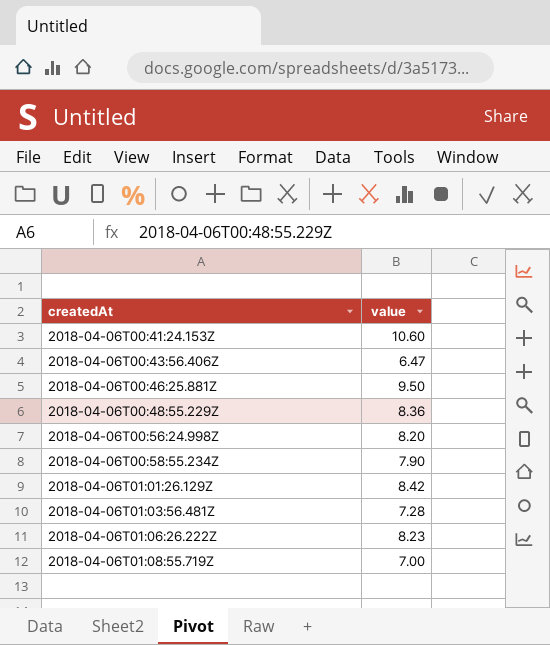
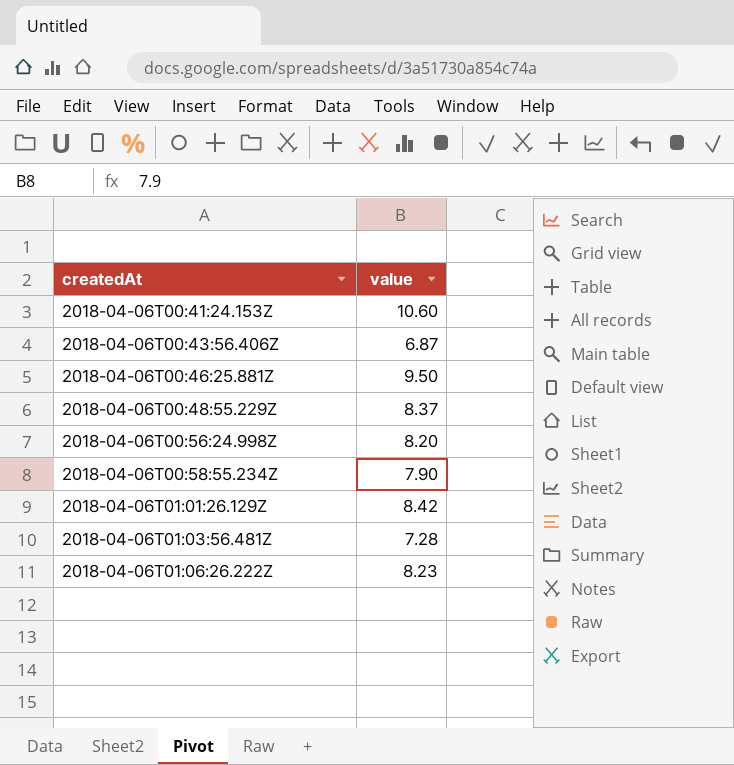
row 2018-04-06T01:08:55.719Z: 7.00 -> none
2018-04-06T00:43:56.406Z | value: 6.47 -> 6.87
2018-04-06T00:48:55.229Z | value: 8.36 -> 8.37

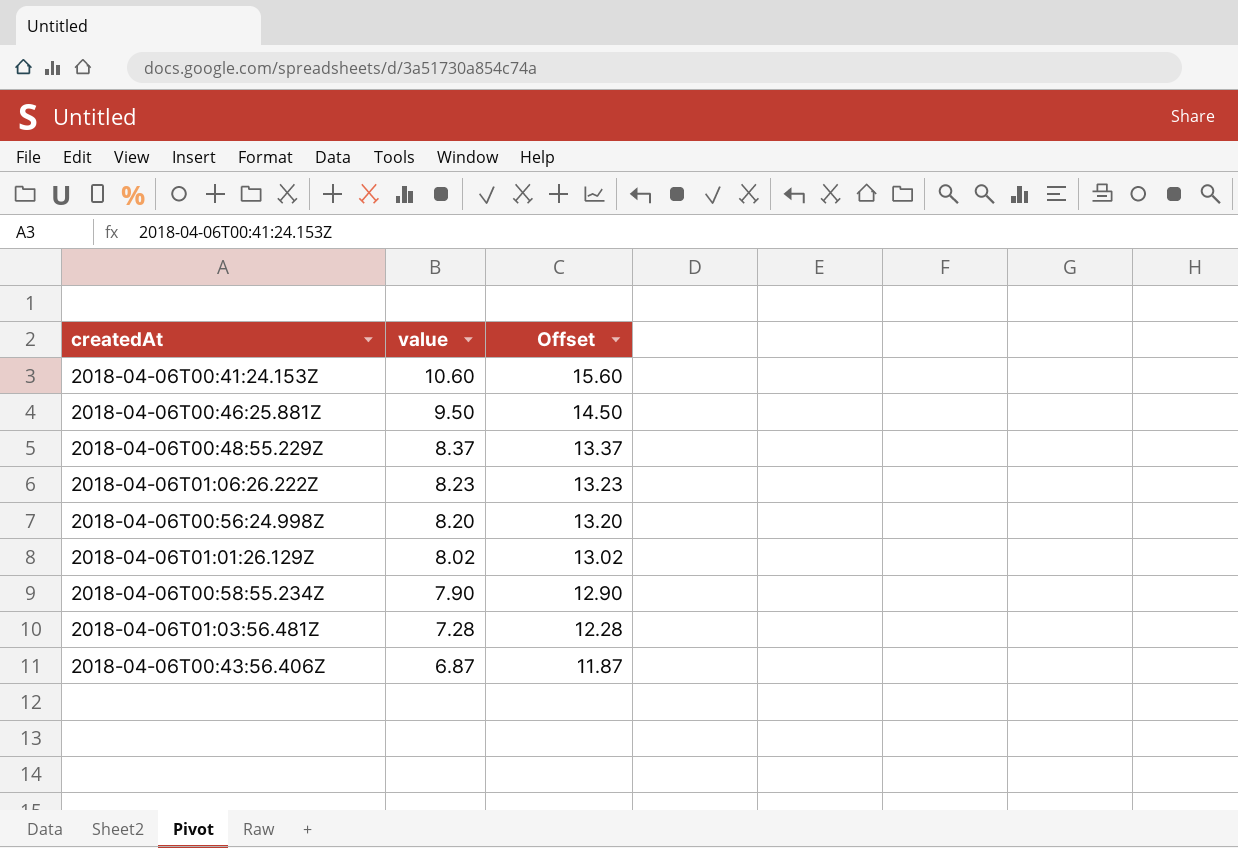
row order: createdAt ascending -> value descending
column Offset | formula: none -> [value] + 5
2018-04-06T01:01:26.129Z | value: 8.42 -> 8.02

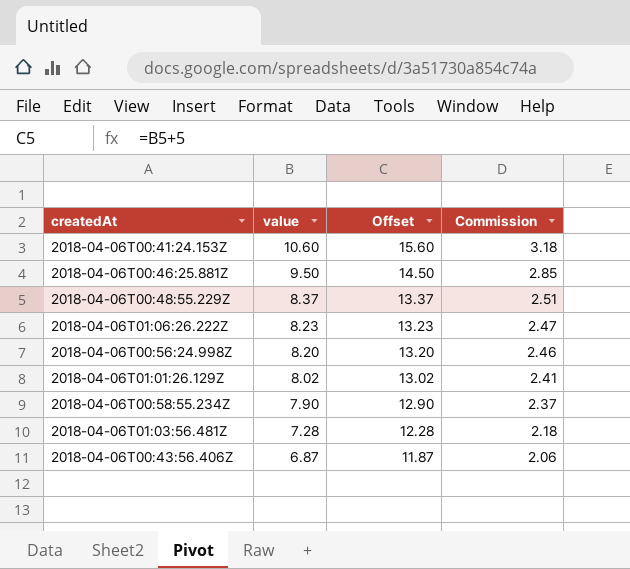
column Commission | formula: none -> [value] * 0.3

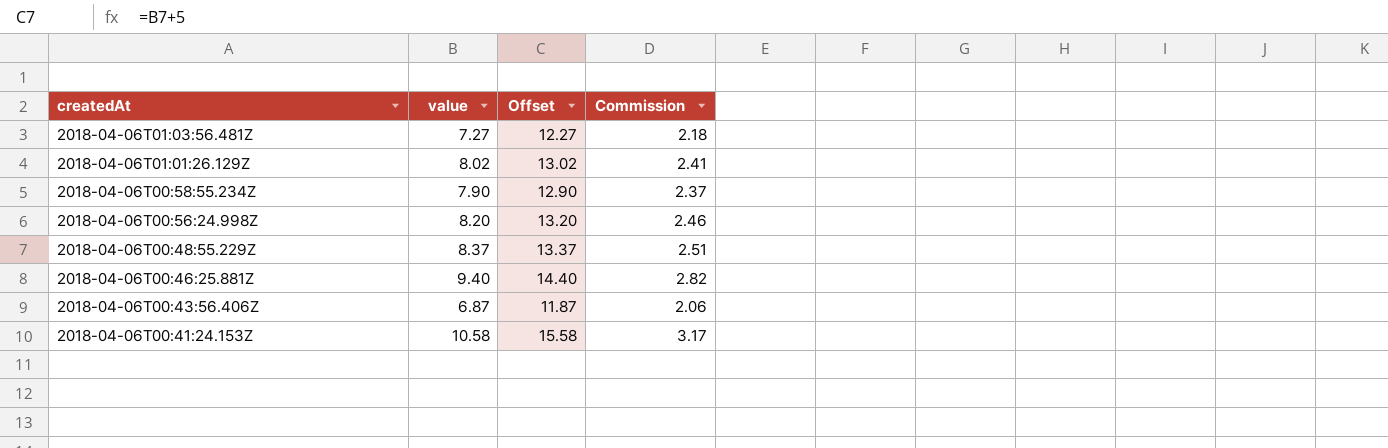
row order: value descending -> createdAt descending
row 2018-04-06T01:06:26.222Z: 8.23 | 13.23 | 2.47 -> none
2018-04-06T01:03:56.481Z | value: 7.28 -> 7.27
2018-04-06T01:03:56.481Z | Offset: 12.28 -> 12.27
2018-04-06T00:46:25.881Z | value: 9.50 -> 9.40
2018-04-06T00:46:25.881Z | Offset: 14.50 -> 14.40
2018-04-06T00:46:25.881Z | Commission: 2.85 -> 2.82
2018-04-06T00:41:24.153Z | value: 10.60 -> 10.58
2018-04-06T00:41:24.153Z | Offset: 15.60 -> 15.58
2018-04-06T00:41:24.153Z | Commission: 3.18 -> 3.17

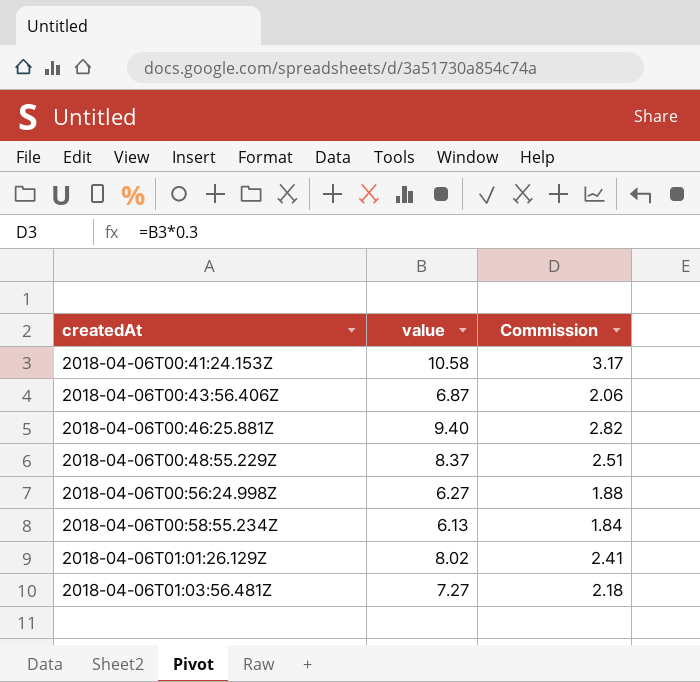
row order: createdAt descending -> createdAt ascending
column Offset | formula: [value] + 5 -> none
2018-04-06T00:56:24.998Z | value: 8.20 -> 6.27
2018-04-06T00:56:24.998Z | Commission: 2.46 -> 1.88
2018-04-06T00:58:55.234Z | value: 7.90 -> 6.13
2018-04-06T00:58:55.234Z | Commission: 2.37 -> 1.84

